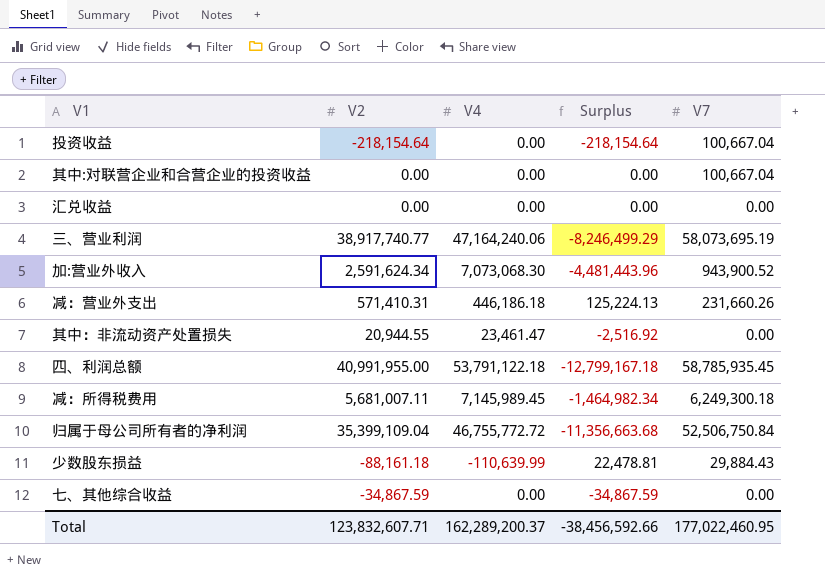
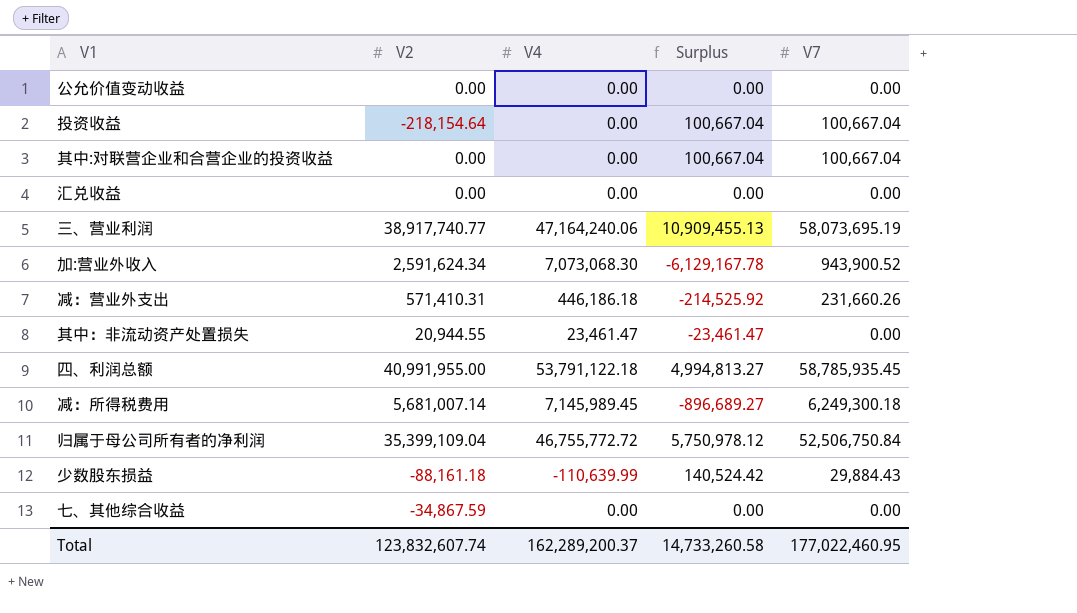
column Surplus | formula: [V2] - [V4] -> [V7] - [V4]
row 公允价值变动收益: none -> 0.00 | 0.00 | 0.00 | 0.00
减：所得税费用 | V2: 5,681,007.11 -> 5,681,007.14
Total | V2: 123,832,607.71 -> 123,832,607.74
Total | Surplus: -38,456,592.66 -> 14,733,260.58

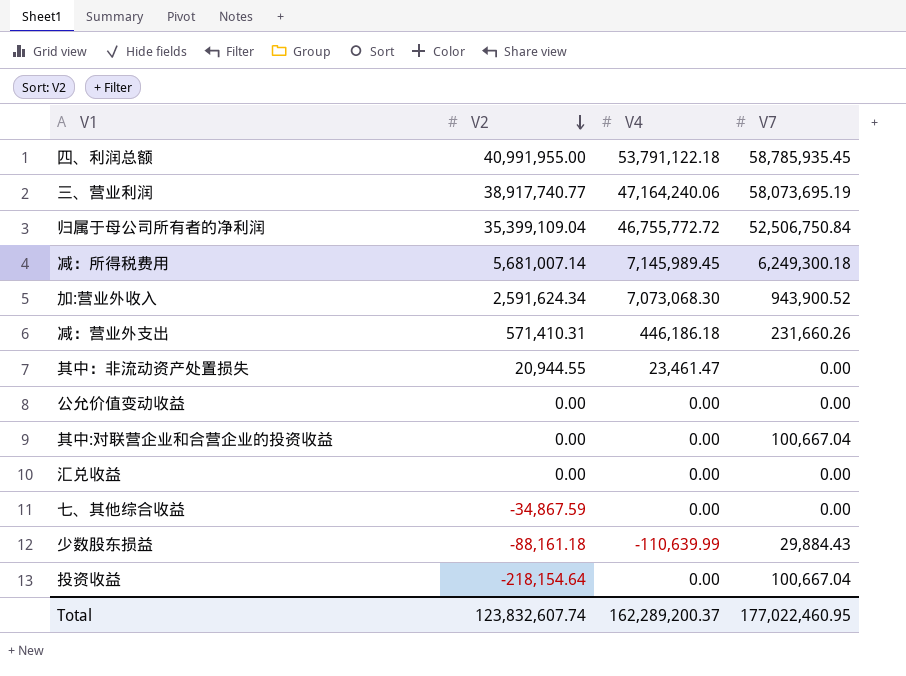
row order: none -> V2 descending
column Surplus | formula: [V7] - [V4] -> none

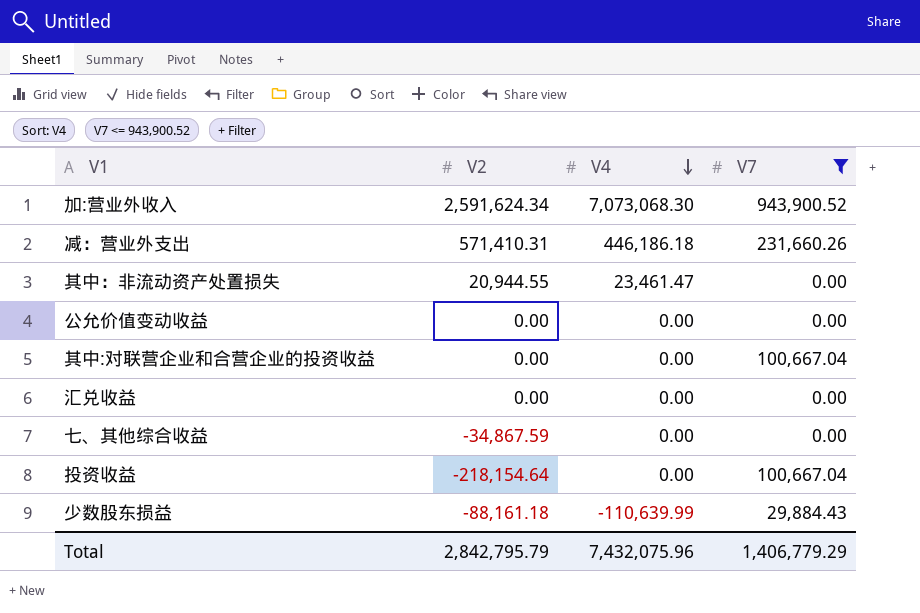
filter: none -> V7 <= 943,900.52
row order: V2 descending -> V4 descending
Total | V2: 123,832,607.74 -> 2,842,795.79
Total | V4: 162,289,200.37 -> 7,432,075.96
Total | V7: 177,022,460.95 -> 1,406,779.29

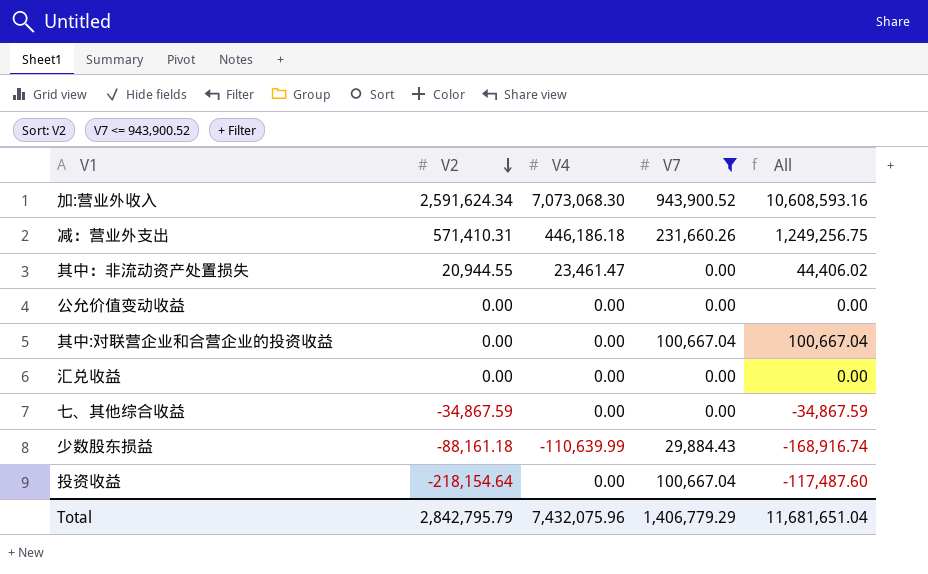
row order: V4 descending -> V2 descending
column All | formula: none -> [V2] + [V4] + [V7]

